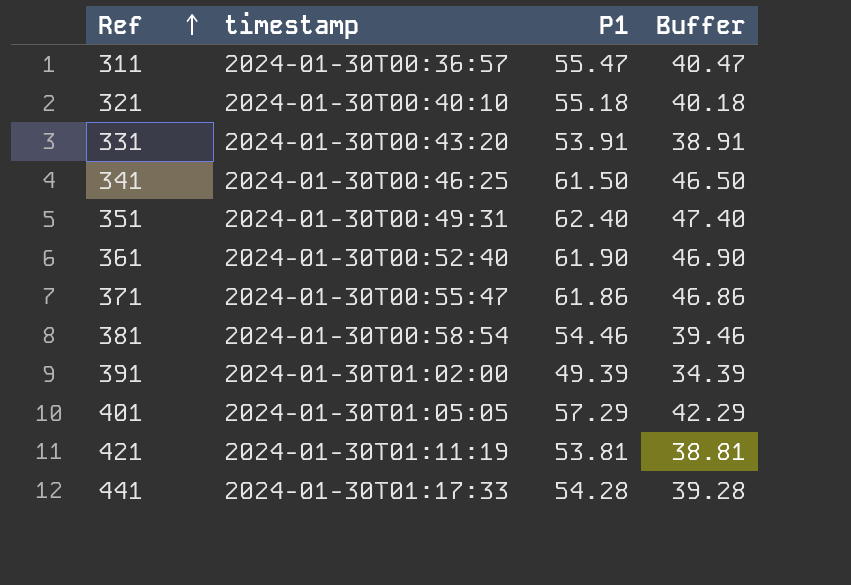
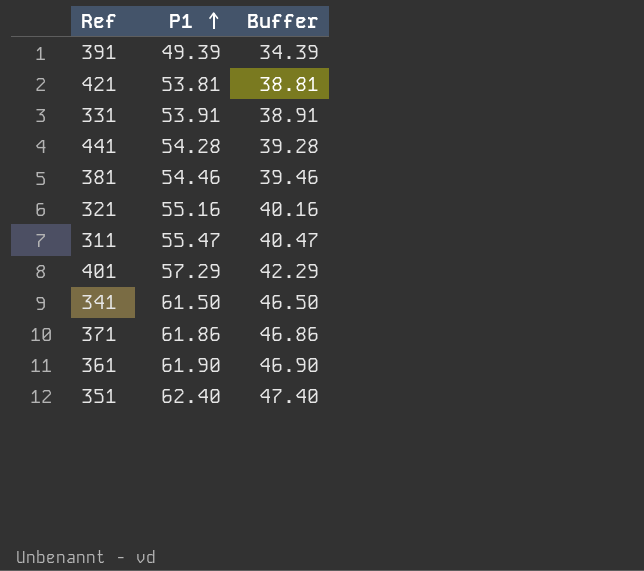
row order: Ref ascending -> P1 ascending
column timestamp | position: 2 -> none
321 | P1: 55.18 -> 55.16
321 | Buffer: 40.18 -> 40.16

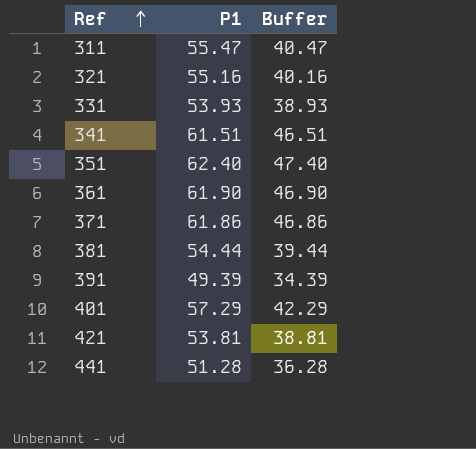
row order: P1 ascending -> Ref ascending
331 | P1: 53.91 -> 53.93
331 | Buffer: 38.91 -> 38.93
341 | P1: 61.50 -> 61.51
341 | Buffer: 46.50 -> 46.51
381 | P1: 54.46 -> 54.44
381 | Buffer: 39.46 -> 39.44
441 | P1: 54.28 -> 51.28
441 | Buffer: 39.28 -> 36.28

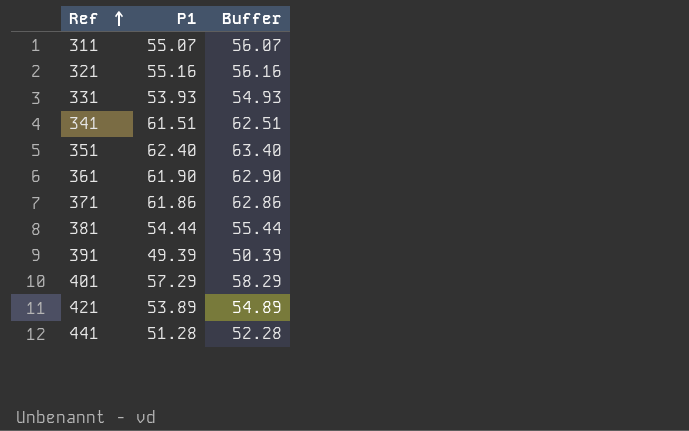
column Buffer | formula: [P1] - 15 -> [P1] + 1
311 | P1: 55.47 -> 55.07
421 | P1: 53.81 -> 53.89

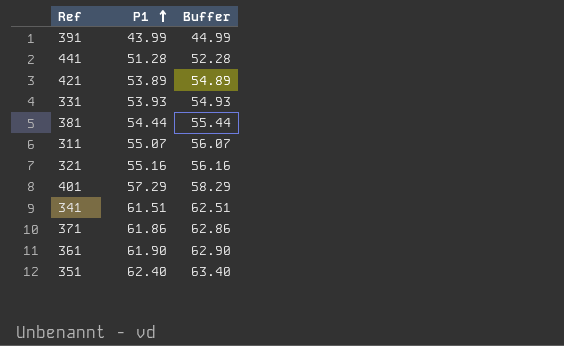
row order: Ref ascending -> P1 ascending
391 | P1: 49.39 -> 43.99
391 | Buffer: 50.39 -> 44.99

